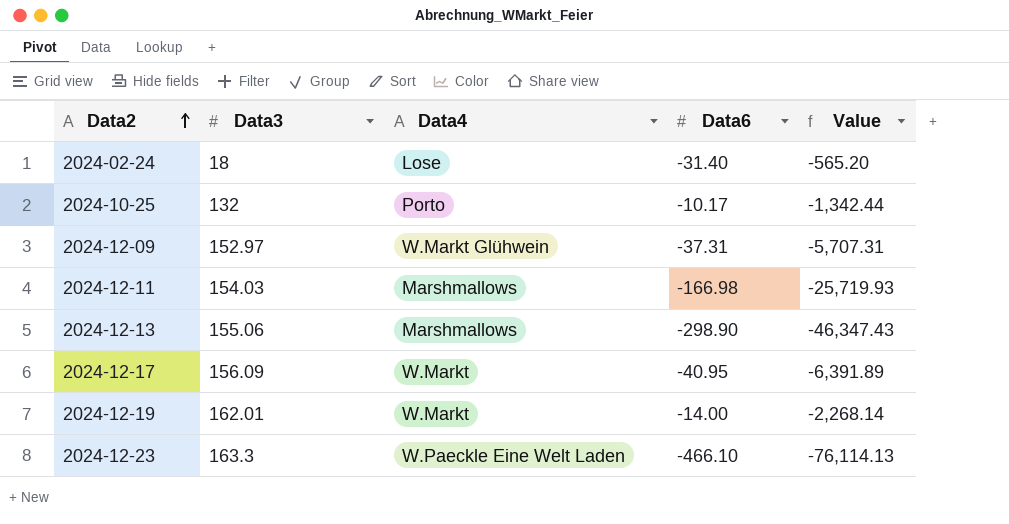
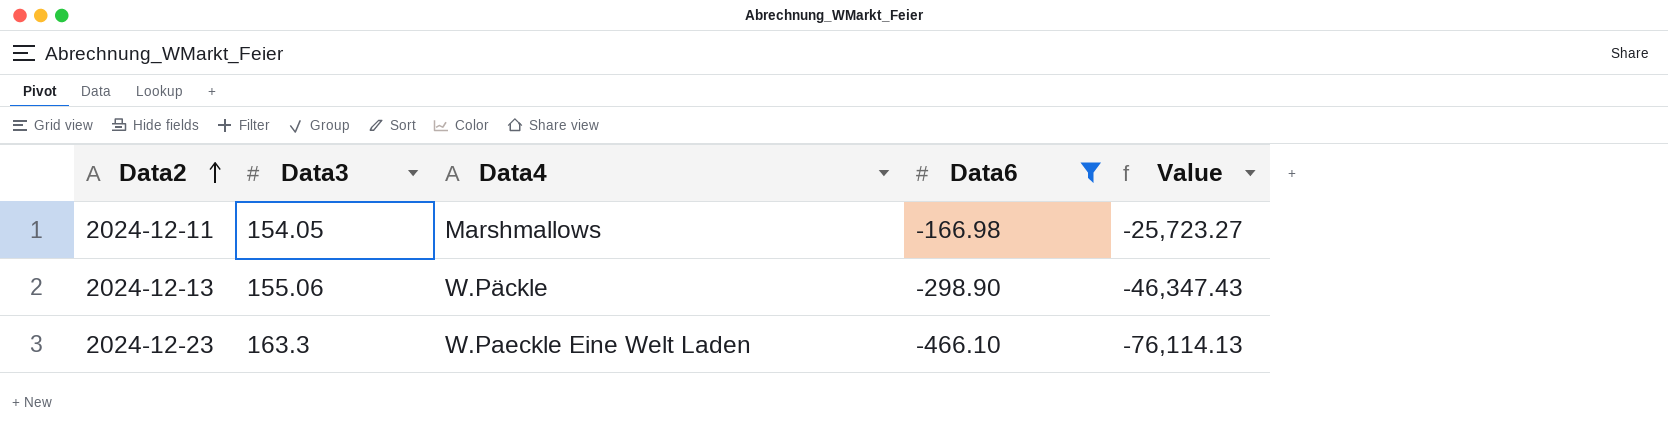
filter: none -> Data6 <= -166.98
2024-12-11 | Data3: 154.03 -> 154.05
2024-12-11 | Value: -25,719.93 -> -25,723.27
2024-12-13 | Data4: Marshmallows -> W.Päckle

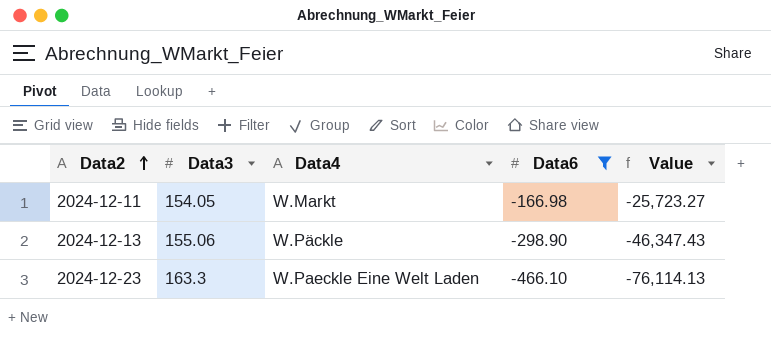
2024-12-11 | Data4: Marshmallows -> W.Markt

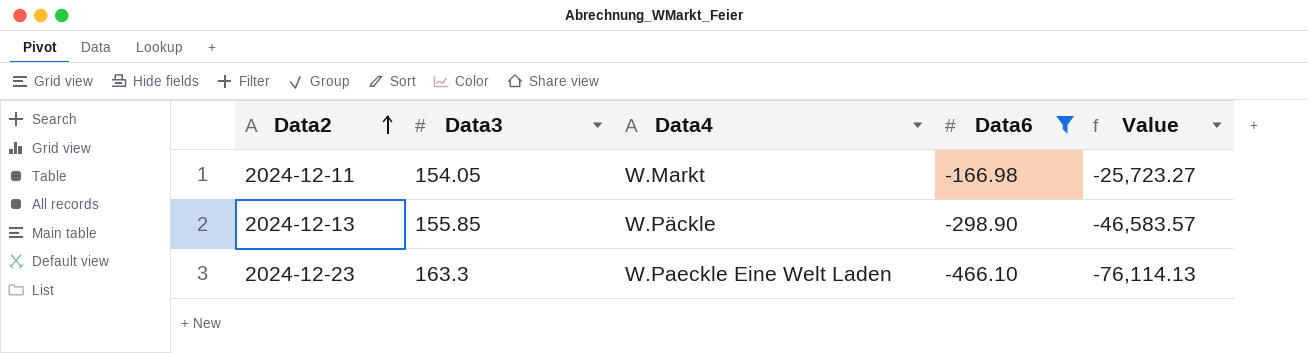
2024-12-13 | Data3: 155.06 -> 155.85
2024-12-13 | Value: -46,347.43 -> -46,583.57

